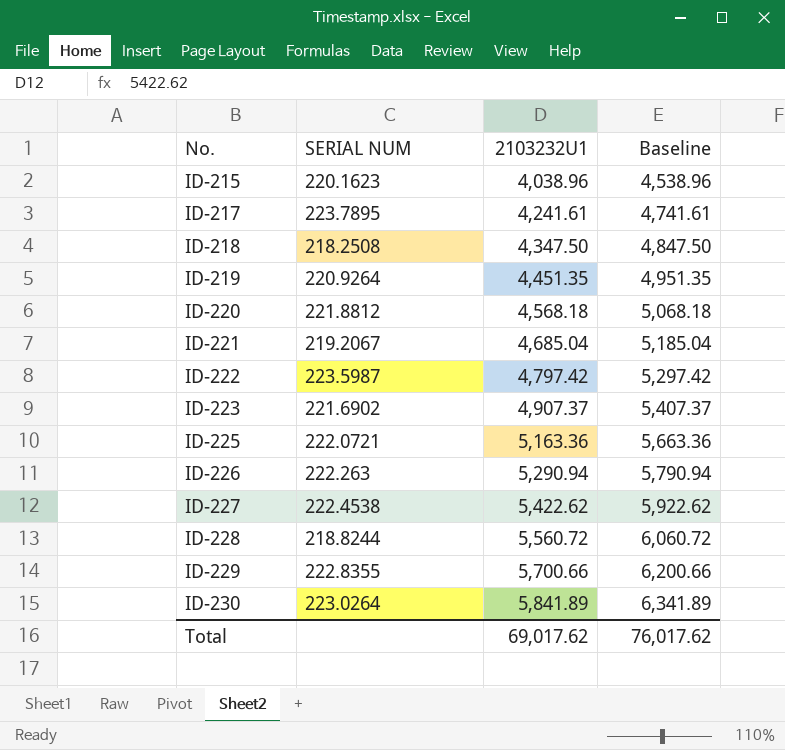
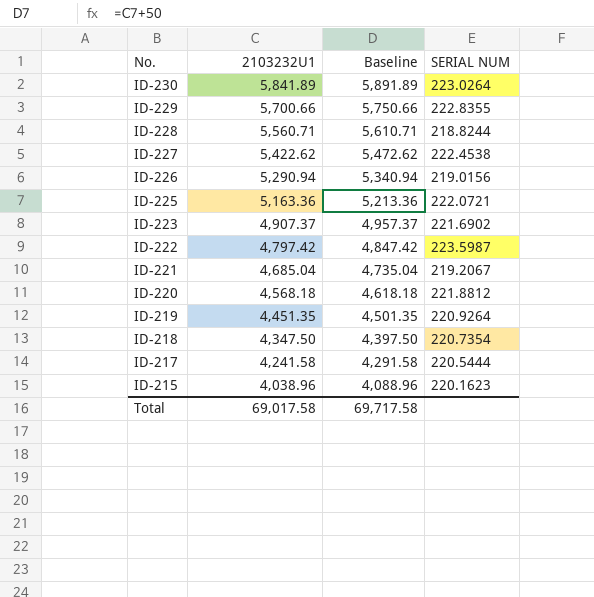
row order: No. ascending -> No. descending
column Baseline | formula: [2103232U1] + 500 -> [2103232U1] + 50
column SERIAL NUM | position: 2 -> 4
ID-228 | 2103232U1: 5,560.72 -> 5,560.71
ID-226 | SERIAL NUM: 222.263 -> 219.0156
ID-218 | SERIAL NUM: 218.2508 -> 220.7354
ID-217 | 2103232U1: 4,241.61 -> 4,241.58
ID-217 | SERIAL NUM: 223.7895 -> 220.5444
Total | 2103232U1: 69,017.62 -> 69,017.58
Total | Baseline: 76,017.62 -> 69,717.58

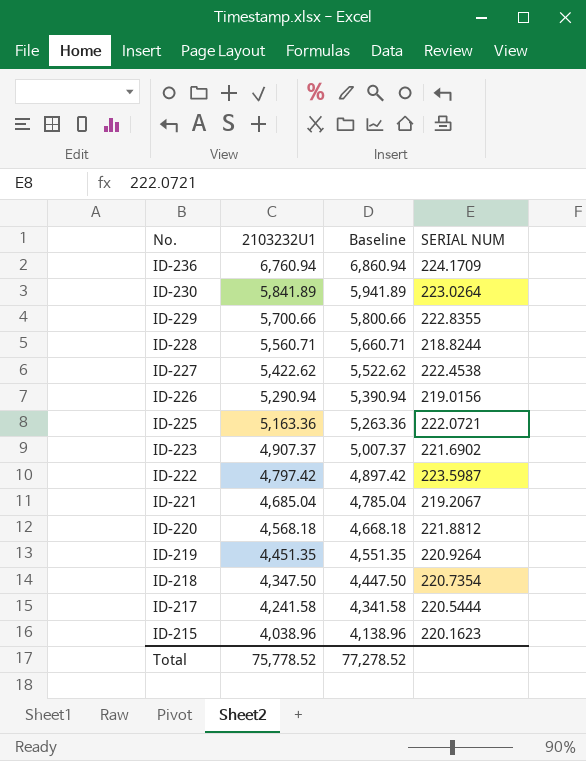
column Baseline | formula: [2103232U1] + 50 -> [2103232U1] + 100
row ID-236: none -> 6,760.94 | 6,860.94 | 224.1709
Total | 2103232U1: 69,017.58 -> 75,778.52
Total | Baseline: 69,717.58 -> 77,278.52

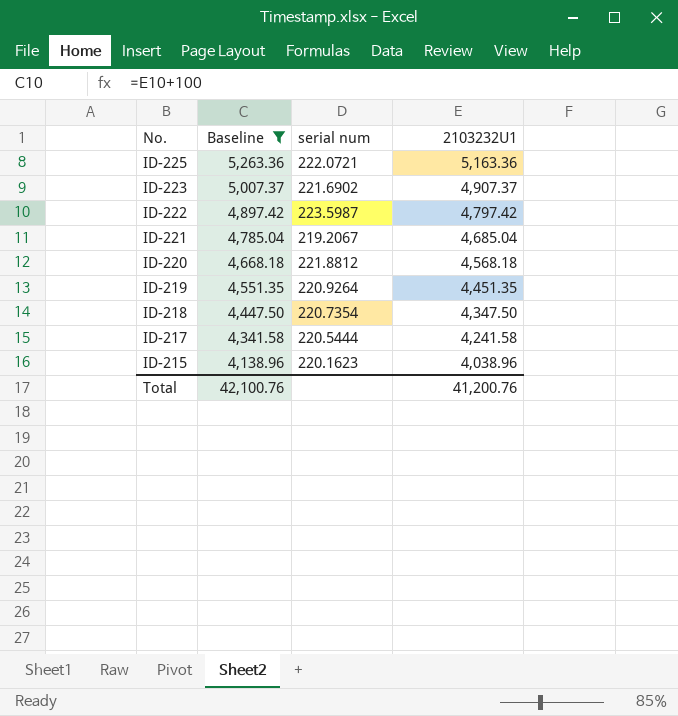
filter: none -> Baseline <= 5,263.36
column name: SERIAL NUM -> serial num
column 2103232U1 | position: 2 -> 4
Total | Baseline: 77,278.52 -> 42,100.76
Total | 2103232U1: 75,778.52 -> 41,200.76

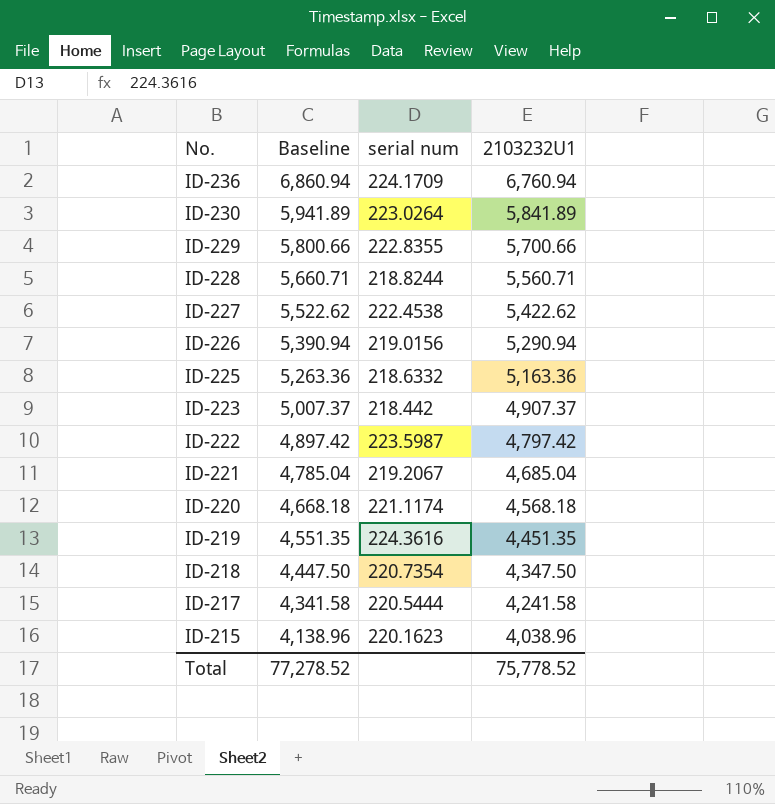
filter: Baseline <= 5,263.36 -> none
ID-225 | serial num: 222.0721 -> 218.6332
ID-223 | serial num: 221.6902 -> 218.442
ID-220 | serial num: 221.8812 -> 221.1174
ID-219 | serial num: 220.9264 -> 224.3616
Total | Baseline: 42,100.76 -> 77,278.52
Total | 2103232U1: 41,200.76 -> 75,778.52

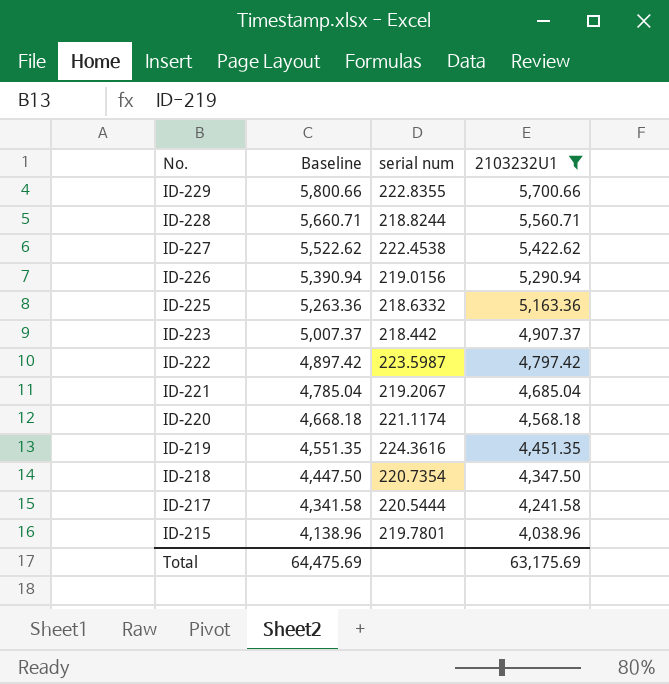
filter: none -> 2103232U1 <= 5,700.66
ID-215 | serial num: 220.1623 -> 219.7801
Total | Baseline: 77,278.52 -> 64,475.69
Total | 2103232U1: 75,778.52 -> 63,175.69

